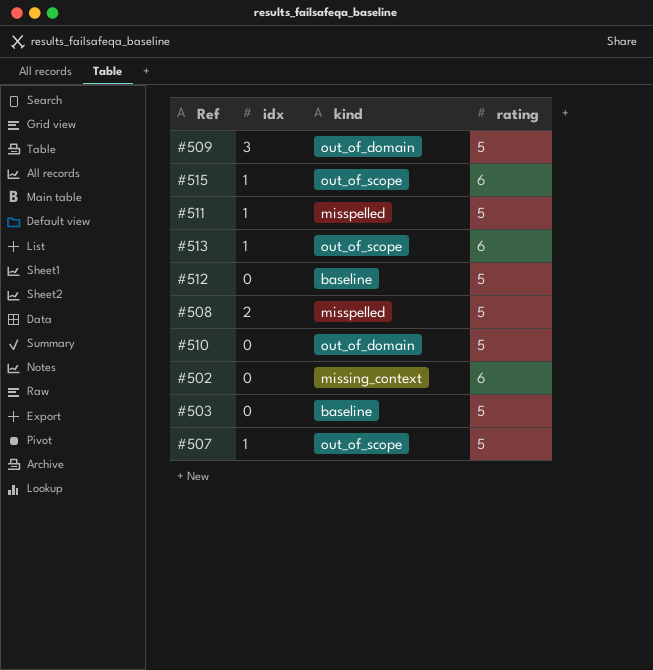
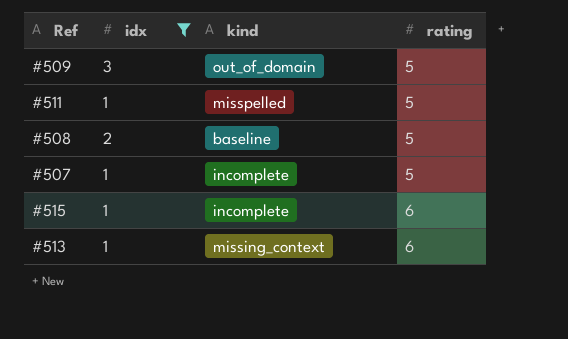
filter: none -> idx != 0
row order: none -> rating ascending
#508 | kind: misspelled -> baseline
#507 | kind: out_of_scope -> incomplete
#515 | kind: out_of_scope -> incomplete
#513 | kind: out_of_scope -> missing_context

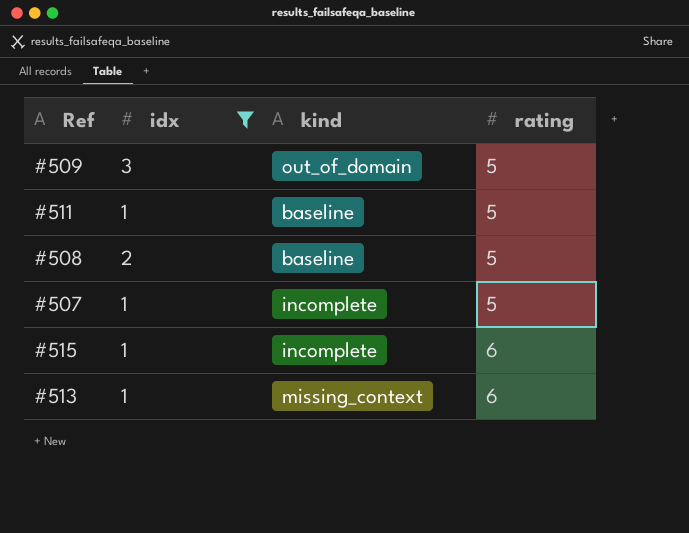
#511 | kind: misspelled -> baseline

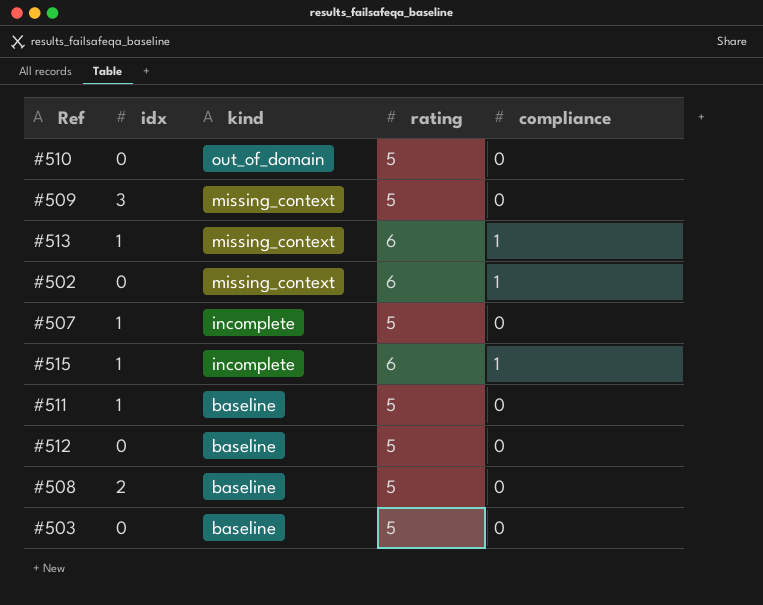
filter: idx != 0 -> none
row order: rating ascending -> kind descending
column compliance | position: none -> 5
#509 | kind: out_of_domain -> missing_context

